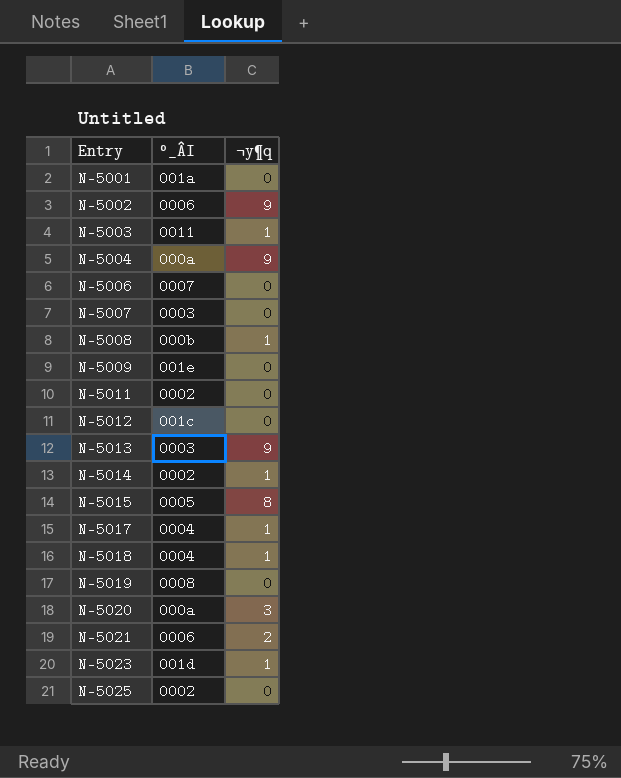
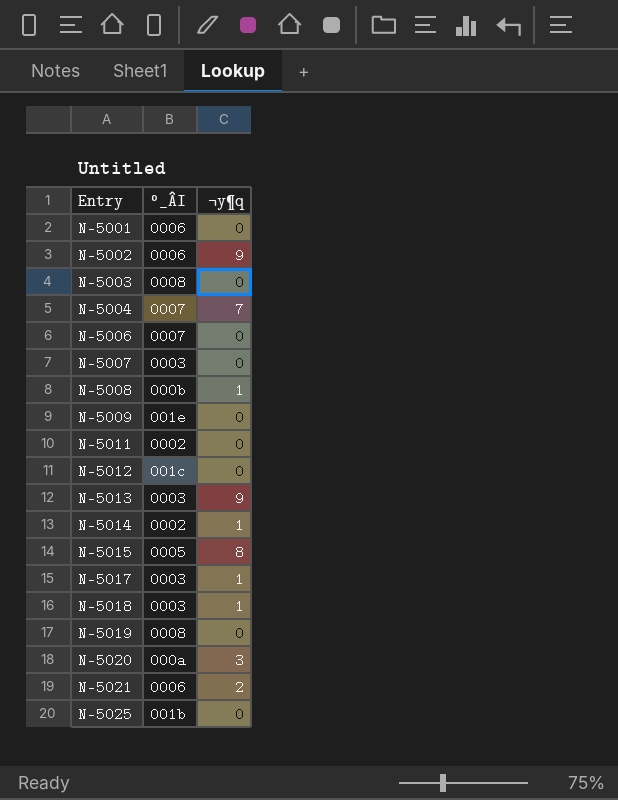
row N-5023: 001d | 1 -> none
N-5001 | °_ÂI: 001a -> 0006
N-5003 | °_ÂI: 0011 -> 0008
N-5003 | ¬y¶q: 1 -> 0
N-5004 | °_ÂI: 000a -> 0007
N-5004 | ¬y¶q: 9 -> 7
N-5017 | °_ÂI: 0004 -> 0003
N-5018 | °_ÂI: 0004 -> 0003
N-5025 | °_ÂI: 0002 -> 001b

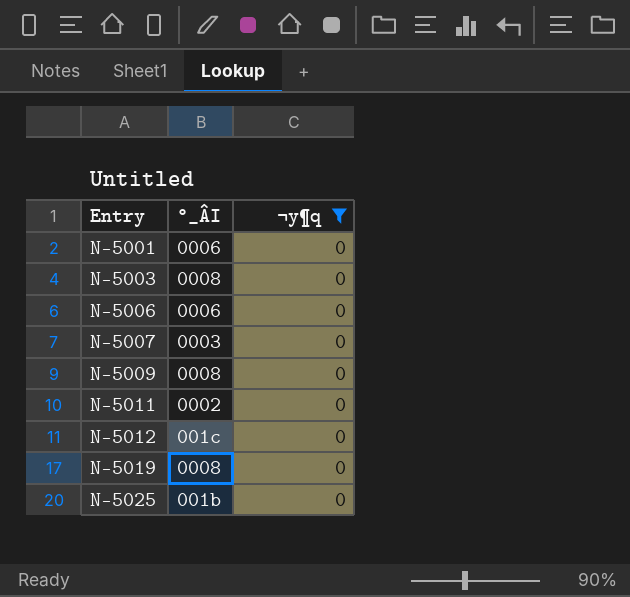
filter: none -> ¬y¶q = 0
N-5006 | °_ÂI: 0007 -> 0006
N-5009 | °_ÂI: 001e -> 0008

